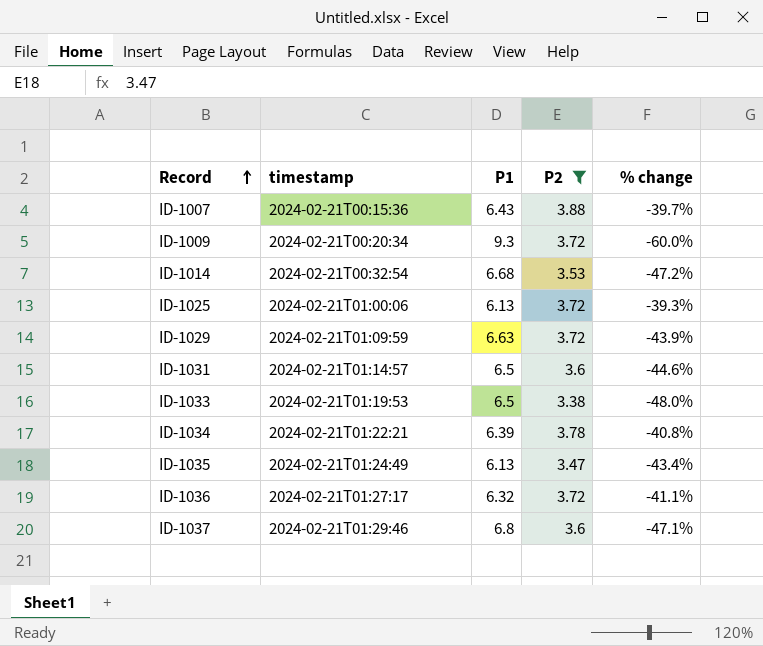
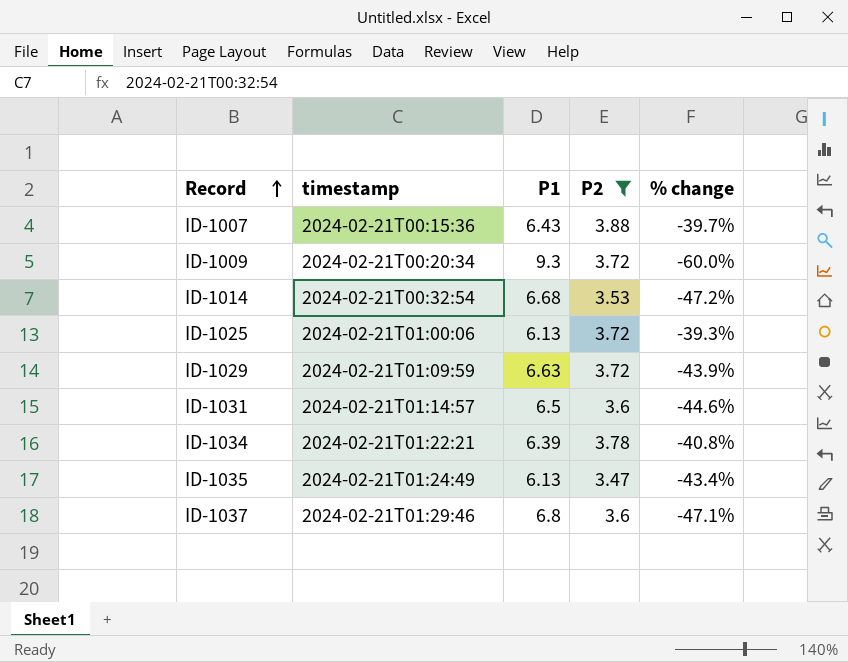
row ID-1033: 2024-02-21T01:19:53 | 6.5 | 3.38 | -48.0% -> none
row ID-1036: 2024-02-21T01:27:17 | 6.32 | 3.72 | -41.1% -> none

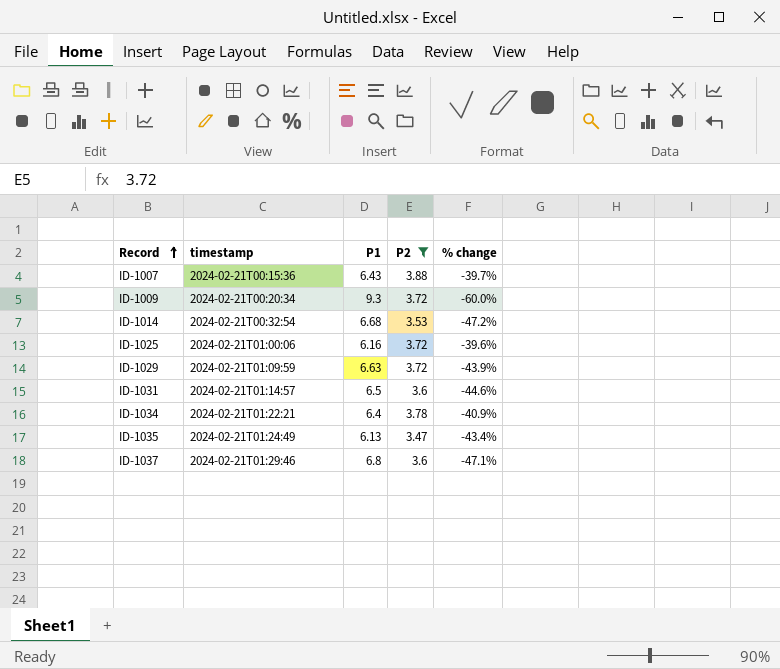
ID-1025 | P1: 6.13 -> 6.16
ID-1025 | % change: -39.3% -> -39.6%
ID-1034 | P1: 6.39 -> 6.4
ID-1034 | % change: -40.8% -> -40.9%

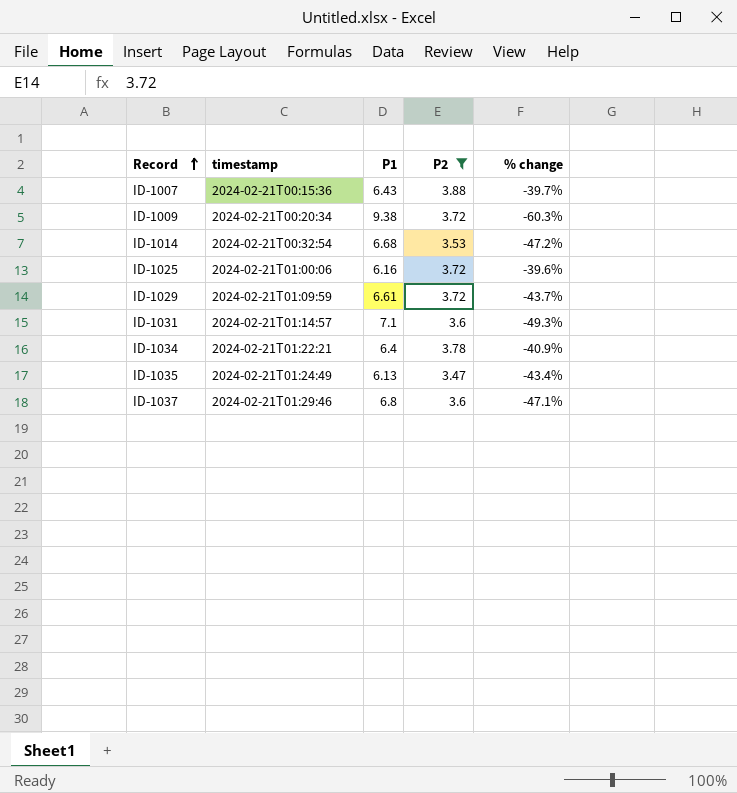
ID-1009 | P1: 9.3 -> 9.38
ID-1009 | % change: -60.0% -> -60.3%
ID-1029 | P1: 6.63 -> 6.61
ID-1029 | % change: -43.9% -> -43.7%
ID-1031 | P1: 6.5 -> 7.1
ID-1031 | % change: -44.6% -> -49.3%

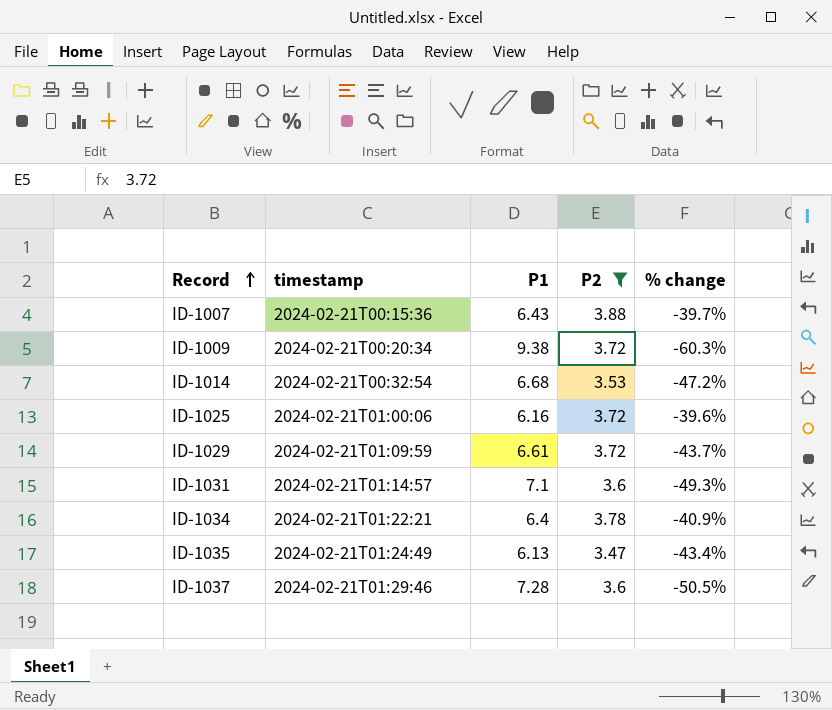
ID-1037 | P1: 6.8 -> 7.28
ID-1037 | % change: -47.1% -> -50.5%

